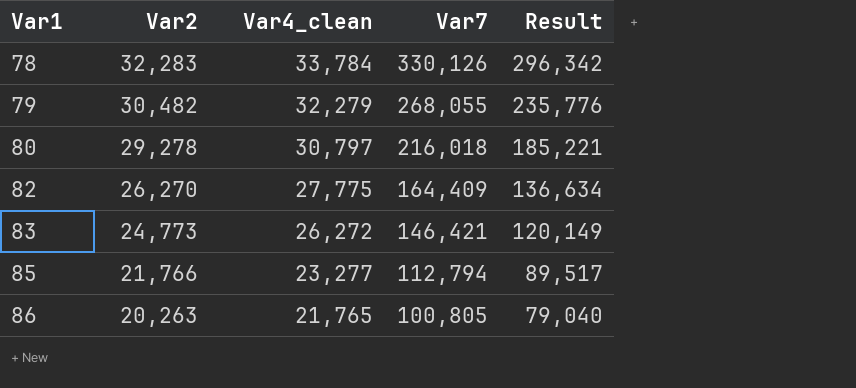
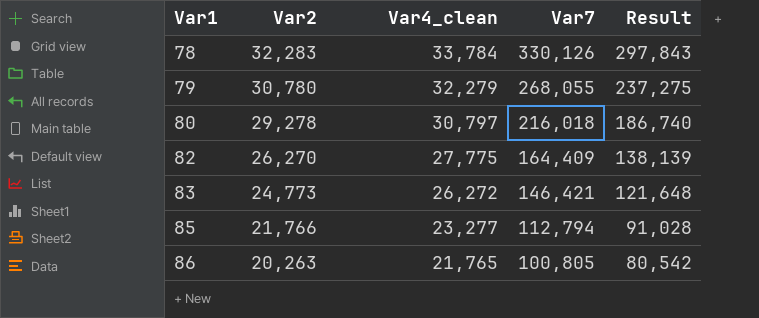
column Result | formula: [Var7] - [Var4_clean] -> [Var7] - [Var2]
79 | Var2: 30,482 -> 30,780

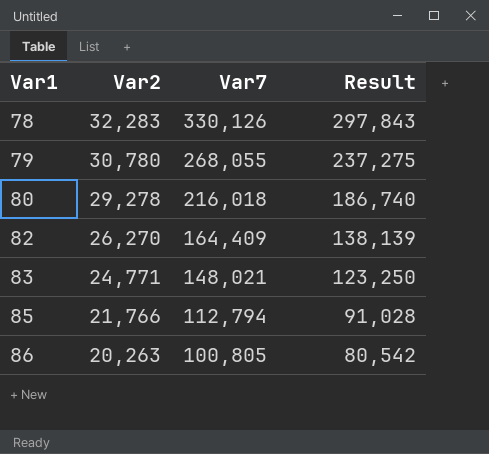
column Var4_clean | position: 3 -> none
83 | Var2: 24,773 -> 24,771
83 | Var7: 146,421 -> 148,021
83 | Result: 121,648 -> 123,250

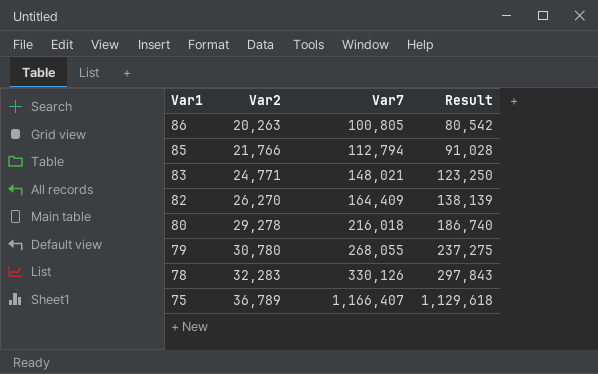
row order: Var1 ascending -> Var1 descending
row 75: none -> 36,789 | 1,166,407 | 1,129,618

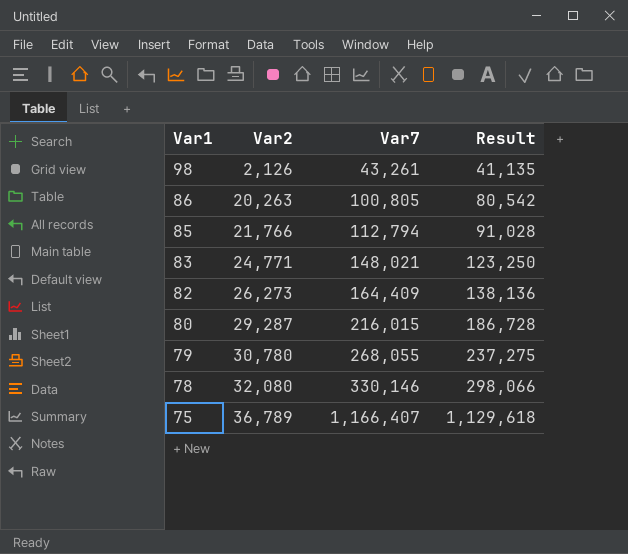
row 98: none -> 2,126 | 43,261 | 41,135
82 | Var2: 26,270 -> 26,273
82 | Result: 138,139 -> 138,136
80 | Var2: 29,278 -> 29,287
80 | Var7: 216,018 -> 216,015
80 | Result: 186,740 -> 186,728
78 | Var2: 32,283 -> 32,080
78 | Var7: 330,126 -> 330,146
78 | Result: 297,843 -> 298,066

